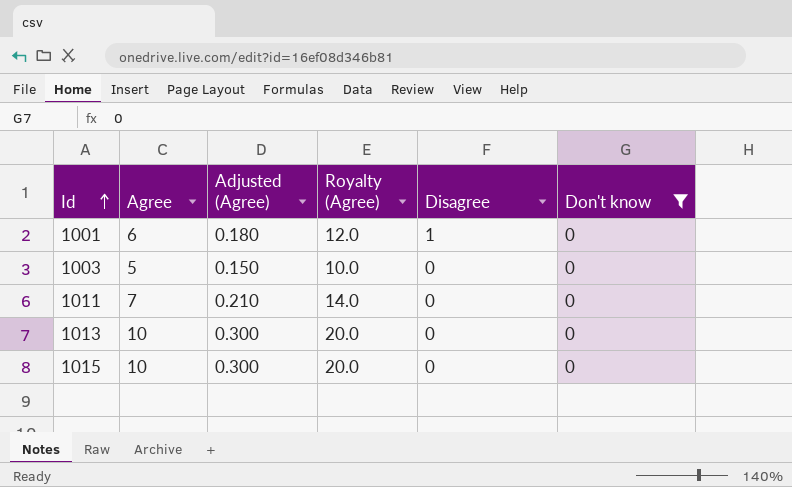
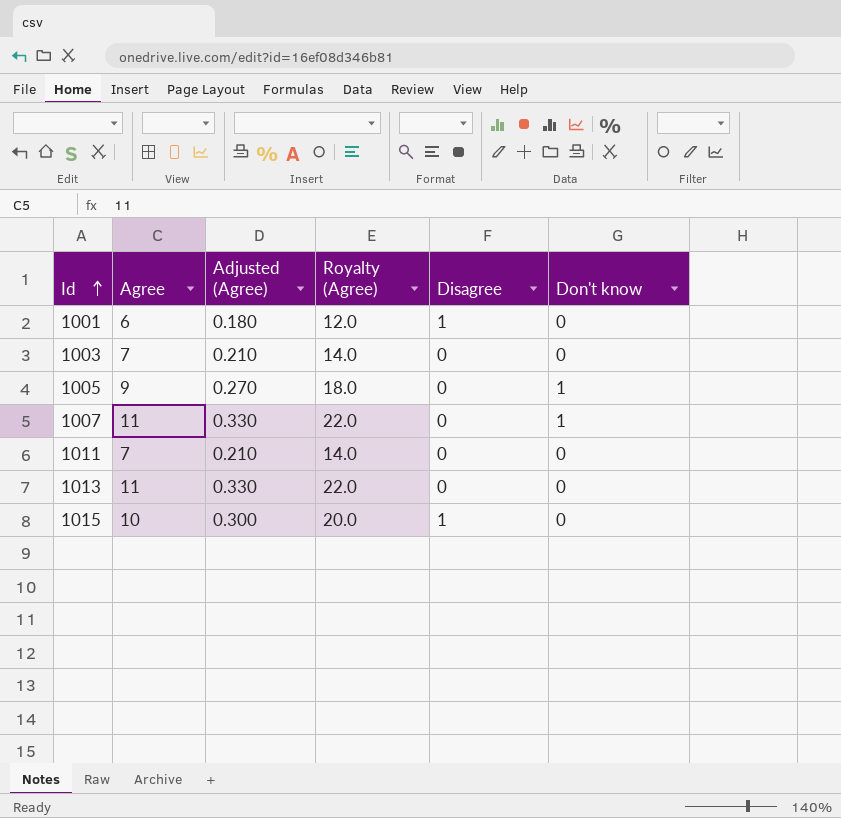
filter: Don't know = 0 -> none
1003 | Agree: 5 -> 7
1003 | Adjusted (Agree): 0.150 -> 0.210
1003 | Royalty (Agree): 10.0 -> 14.0
1013 | Agree: 10 -> 11
1013 | Adjusted (Agree): 0.300 -> 0.330
1013 | Royalty (Agree): 20.0 -> 22.0
1015 | Disagree: 0 -> 1

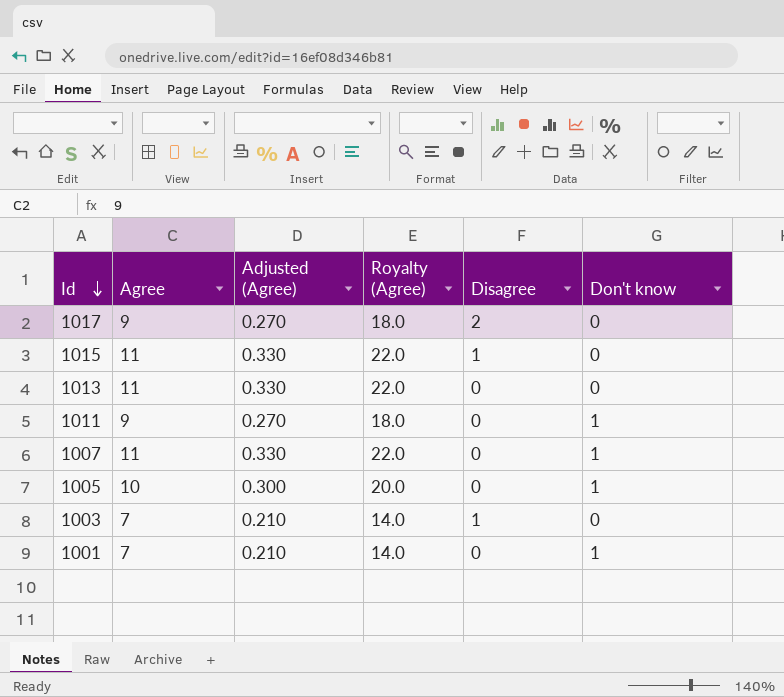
row order: Id ascending -> Id descending
row 1017: none -> 9 | 0.270 | 18.0 | 2 | 0
1015 | Agree: 10 -> 11
1015 | Adjusted (Agree): 0.300 -> 0.330
1015 | Royalty (Agree): 20.0 -> 22.0
1011 | Agree: 7 -> 9
1011 | Adjusted (Agree): 0.210 -> 0.270
1011 | Royalty (Agree): 14.0 -> 18.0
1011 | Don't know: 0 -> 1
1005 | Agree: 9 -> 10
1005 | Adjusted (Agree): 0.270 -> 0.300
1005 | Royalty (Agree): 18.0 -> 20.0
1003 | Disagree: 0 -> 1
1001 | Agree: 6 -> 7
1001 | Adjusted (Agree): 0.180 -> 0.210
1001 | Royalty (Agree): 12.0 -> 14.0
1001 | Disagree: 1 -> 0
1001 | Don't know: 0 -> 1

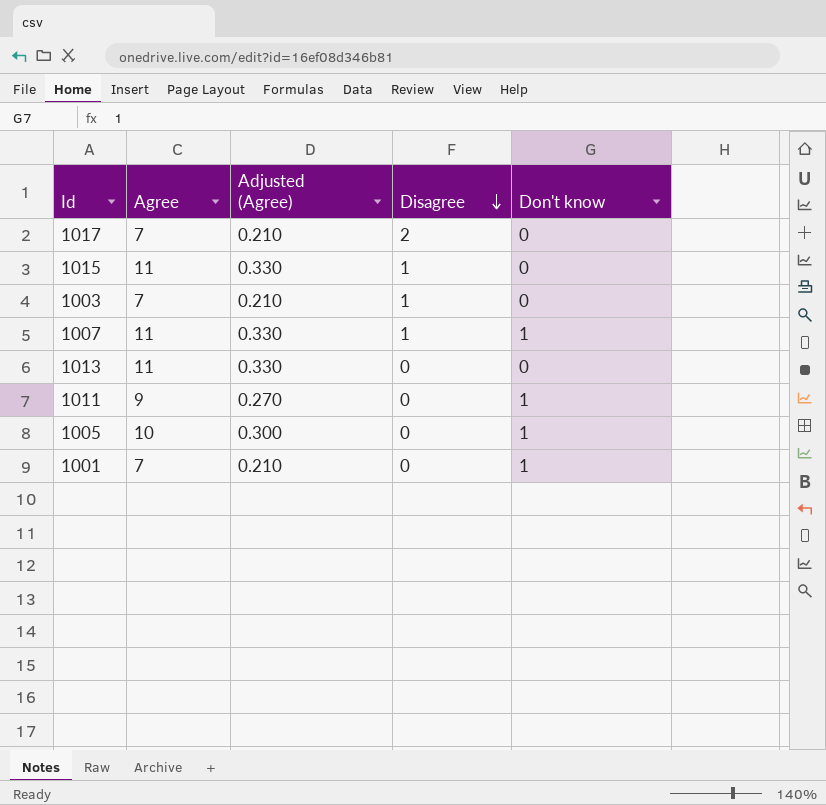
row order: Id descending -> Disagree descending
column Royalty (Agree) | formula: [Agree] * 2 -> none
1017 | Agree: 9 -> 7
1017 | Adjusted (Agree): 0.270 -> 0.210
1007 | Disagree: 0 -> 1

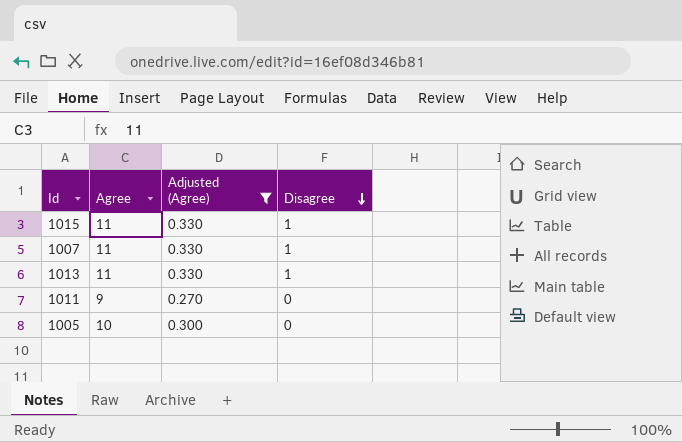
filter: none -> Adjusted (Agree) != 0.210
column Don't know | position: 5 -> none
1013 | Disagree: 0 -> 1

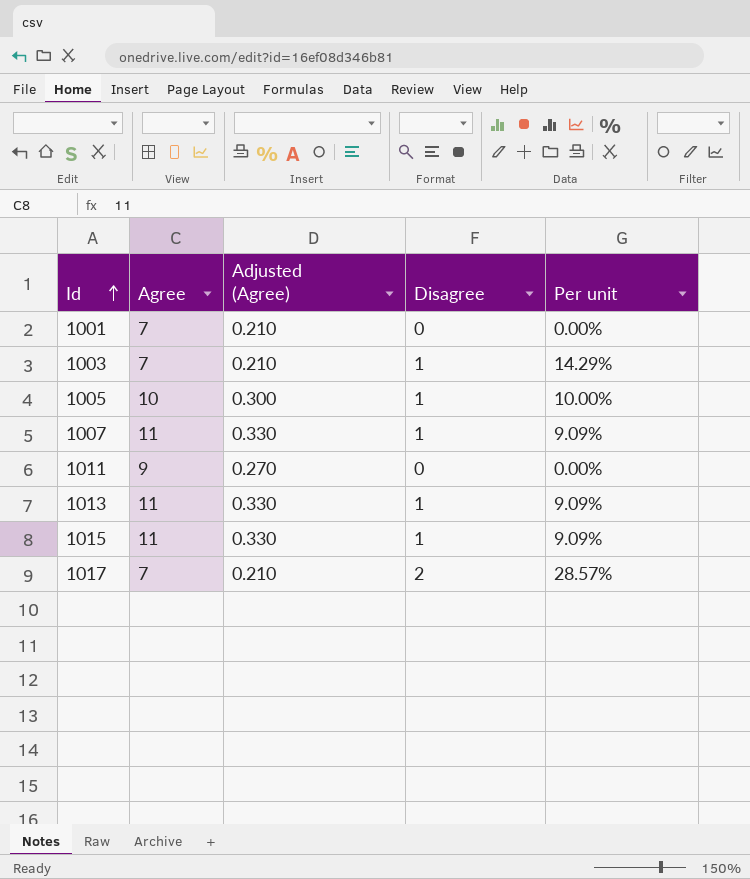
filter: Adjusted (Agree) != 0.210 -> none
row order: Disagree descending -> Id ascending
column Per unit | formula: none -> [Disagree] / [Agree]
1005 | Disagree: 0 -> 1

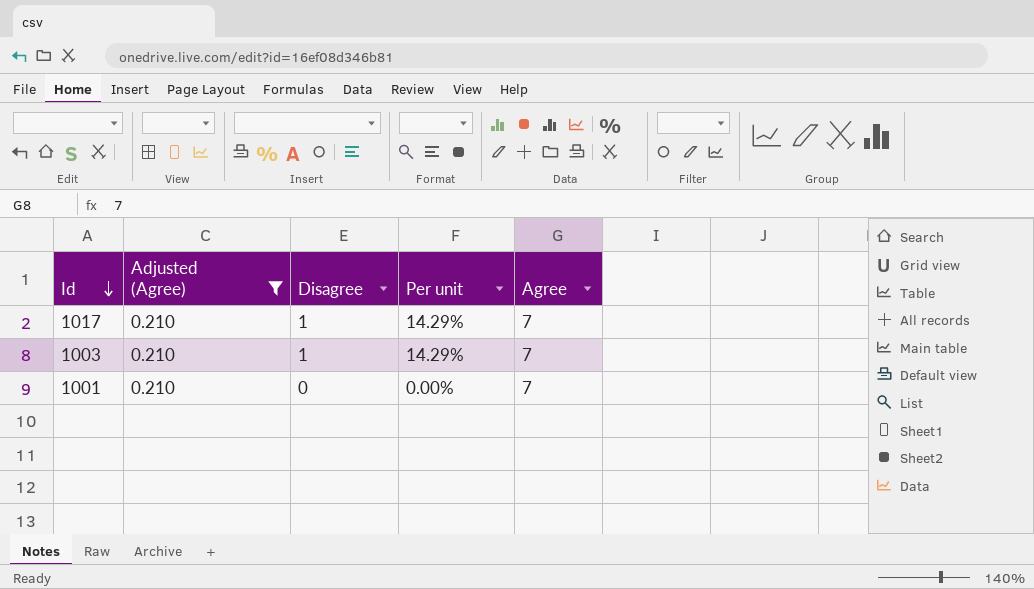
filter: none -> Adjusted (Agree) = 0.210
row order: Id ascending -> Id descending
column Agree | position: 2 -> 5
1017 | Disagree: 2 -> 1
1017 | Per unit: 28.57% -> 14.29%

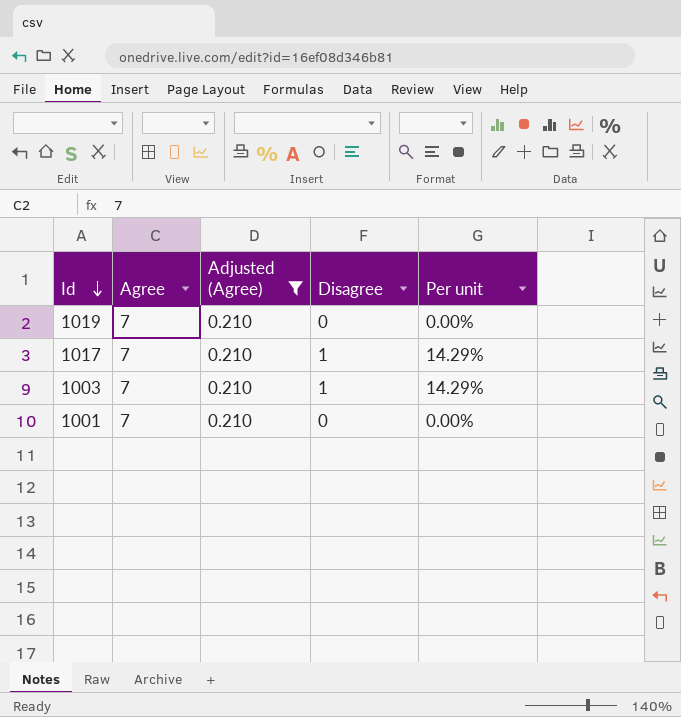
column Agree | position: 5 -> 2
row 1019: none -> 7 | 0.210 | 0 | 0.00%

